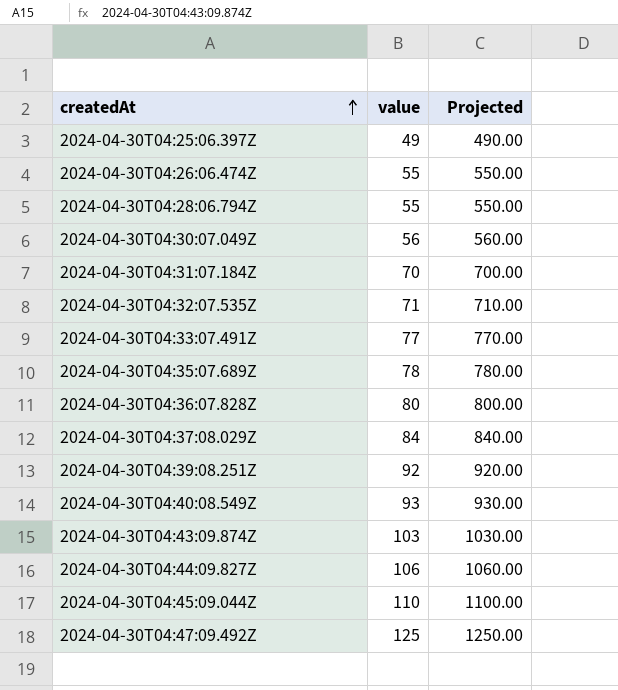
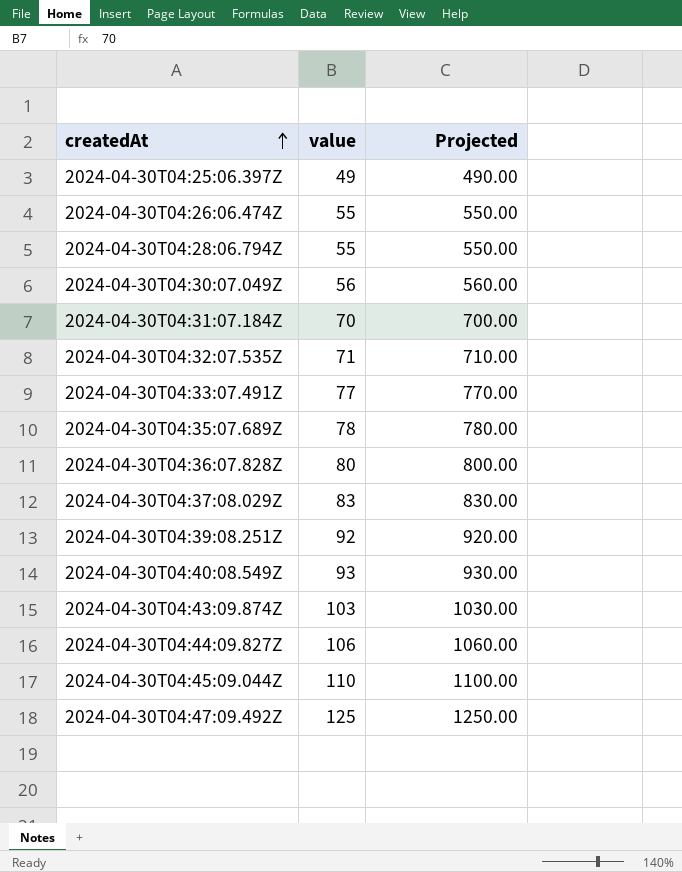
2024-04-30T04:37:08.029Z | value: 84 -> 83
2024-04-30T04:37:08.029Z | Projected: 840.00 -> 830.00

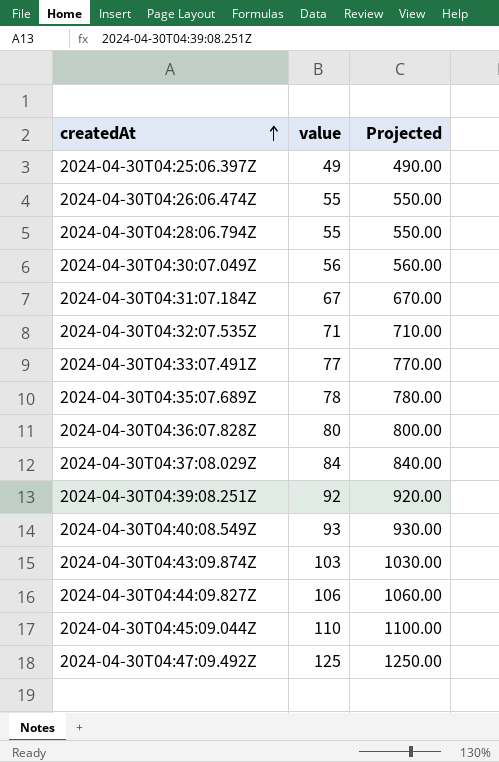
2024-04-30T04:31:07.184Z | value: 70 -> 67
2024-04-30T04:31:07.184Z | Projected: 700.00 -> 670.00
2024-04-30T04:37:08.029Z | value: 83 -> 84
2024-04-30T04:37:08.029Z | Projected: 830.00 -> 840.00

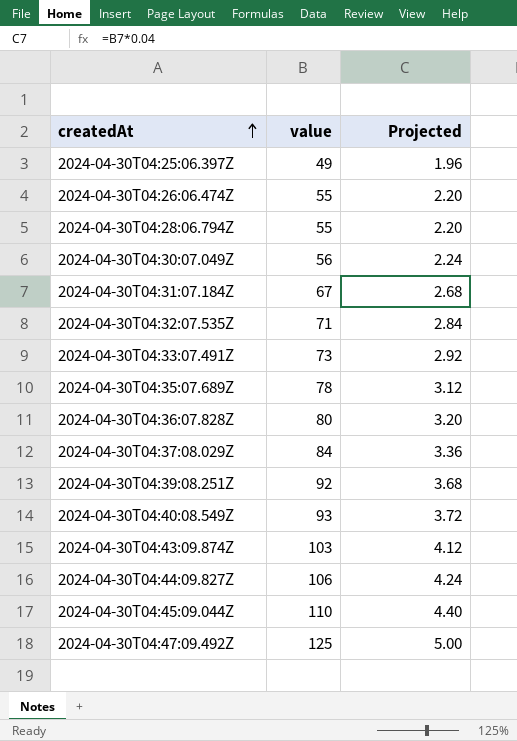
column Projected | formula: [value] * 10 -> [value] * 0.04
2024-04-30T04:33:07.491Z | value: 77 -> 73

